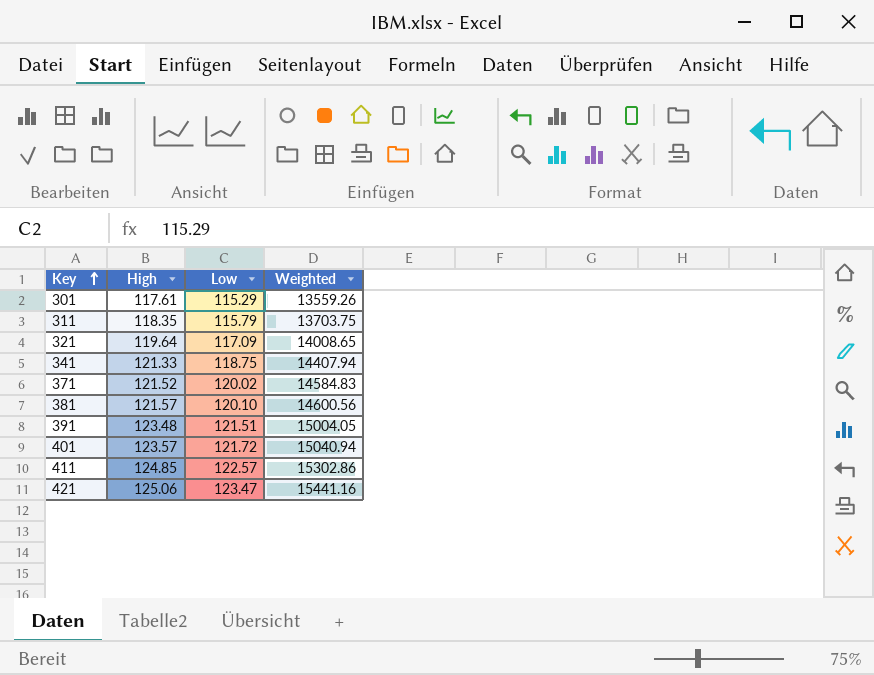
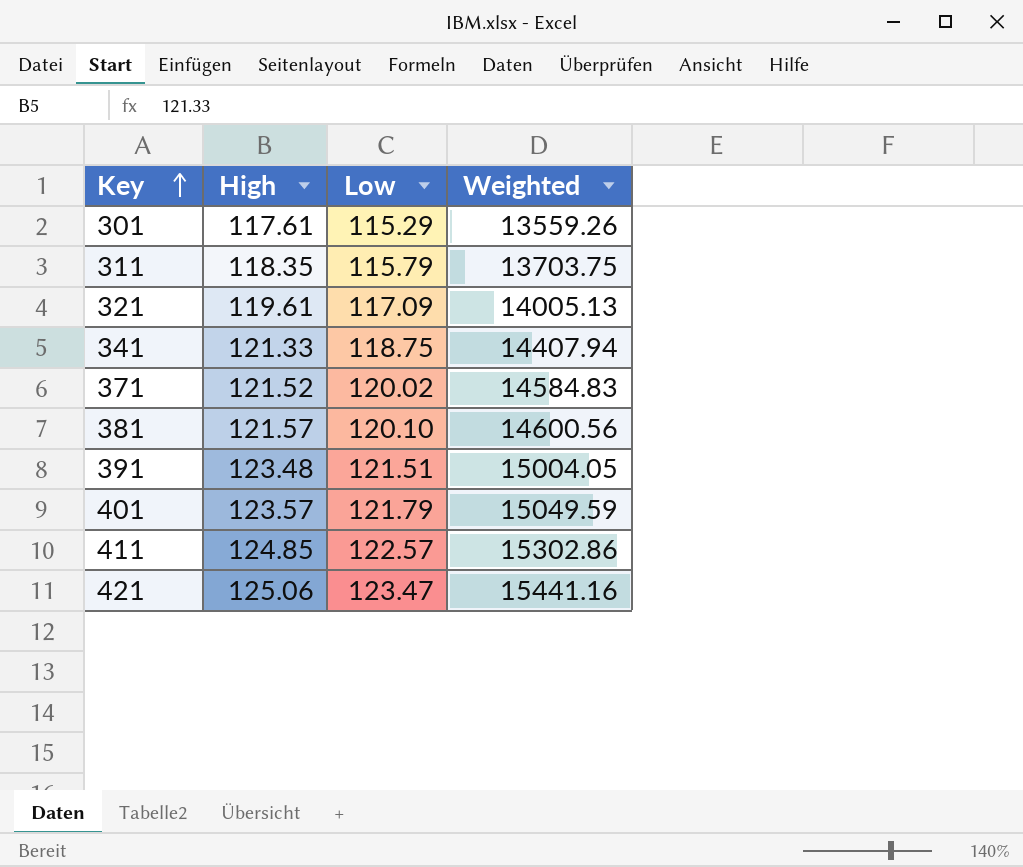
321 | High: 119.64 -> 119.61
321 | Weighted: 14008.65 -> 14005.13
401 | Low: 121.72 -> 121.79
401 | Weighted: 15040.94 -> 15049.59

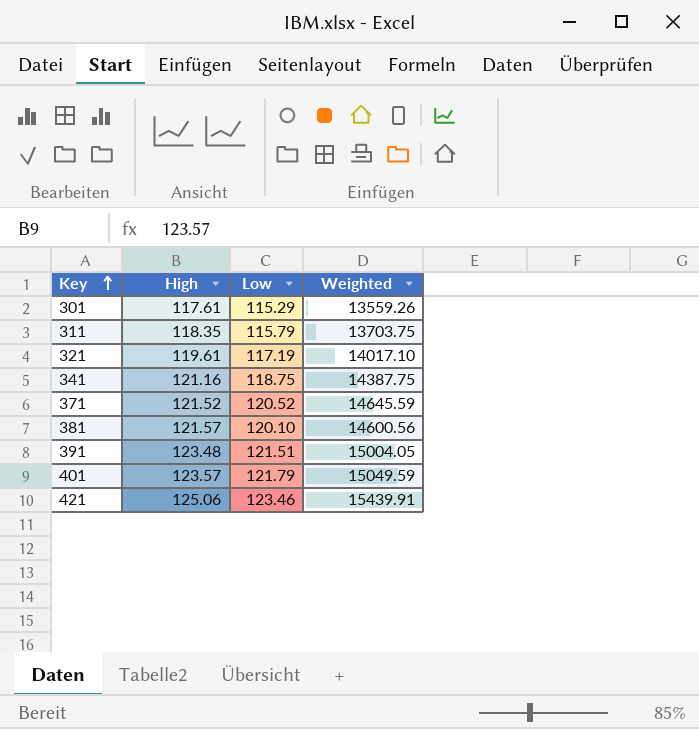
row 411: 124.85 | 122.57 | 15302.86 -> none
321 | Low: 117.09 -> 117.19
321 | Weighted: 14005.13 -> 14017.10
341 | High: 121.33 -> 121.16
341 | Weighted: 14407.94 -> 14387.75
371 | Low: 120.02 -> 120.52
371 | Weighted: 14584.83 -> 14645.59
421 | Low: 123.47 -> 123.46
421 | Weighted: 15441.16 -> 15439.91

